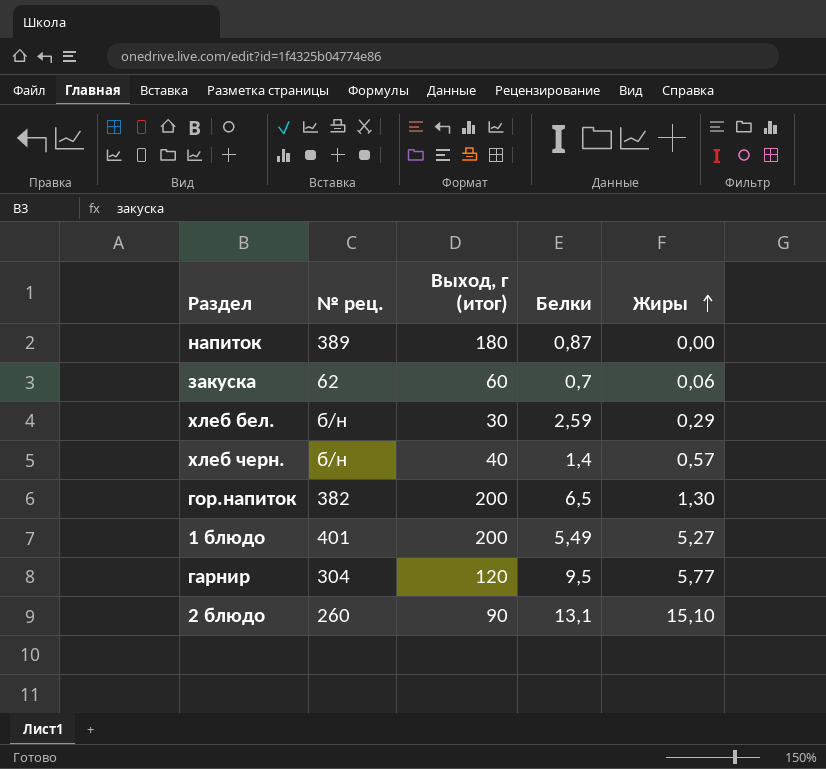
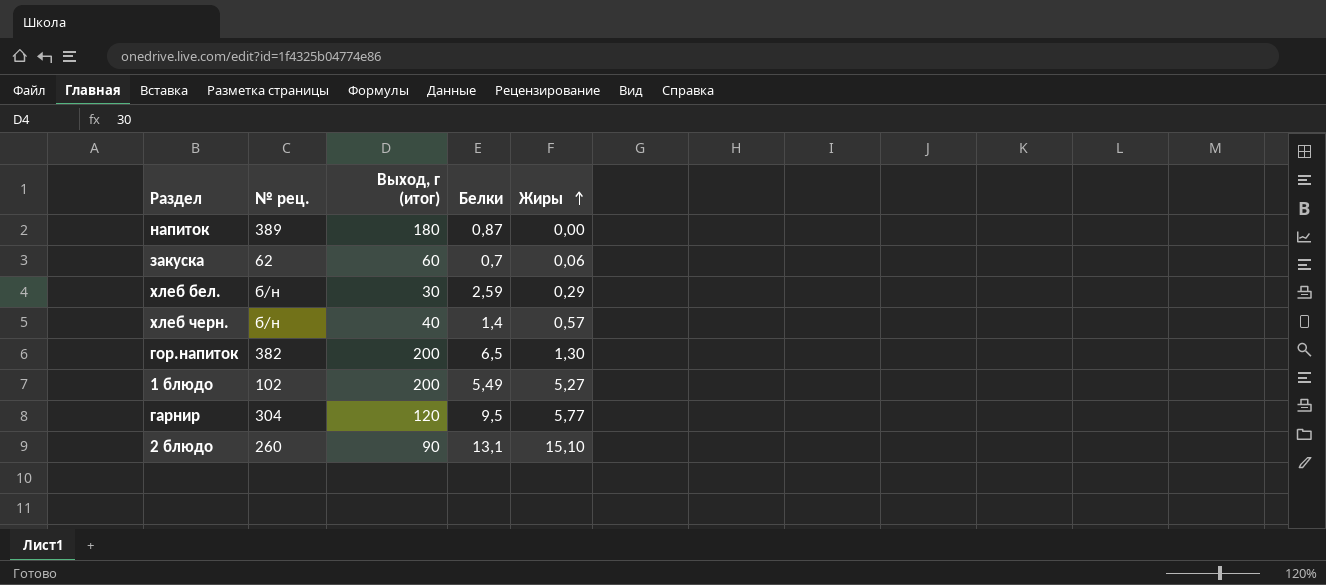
1 блюдо | № рец.: 401 -> 102

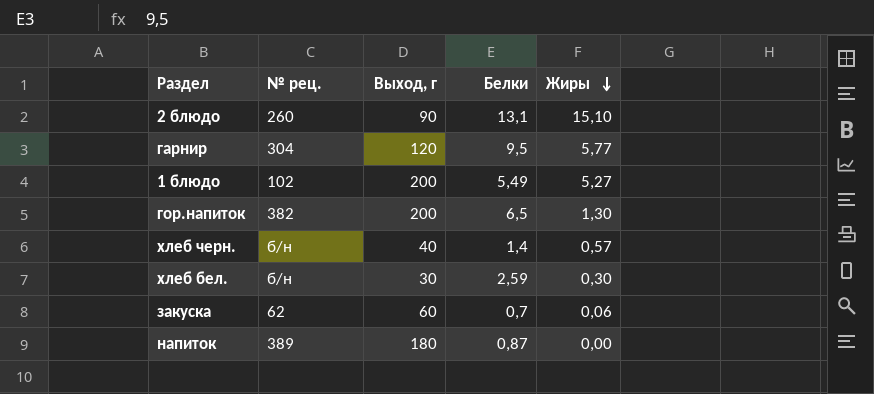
row order: Жиры ascending -> Жиры descending
column name: Выход, г (итог) -> Выход, г
хлеб бел. | Жиры: 0,29 -> 0,30

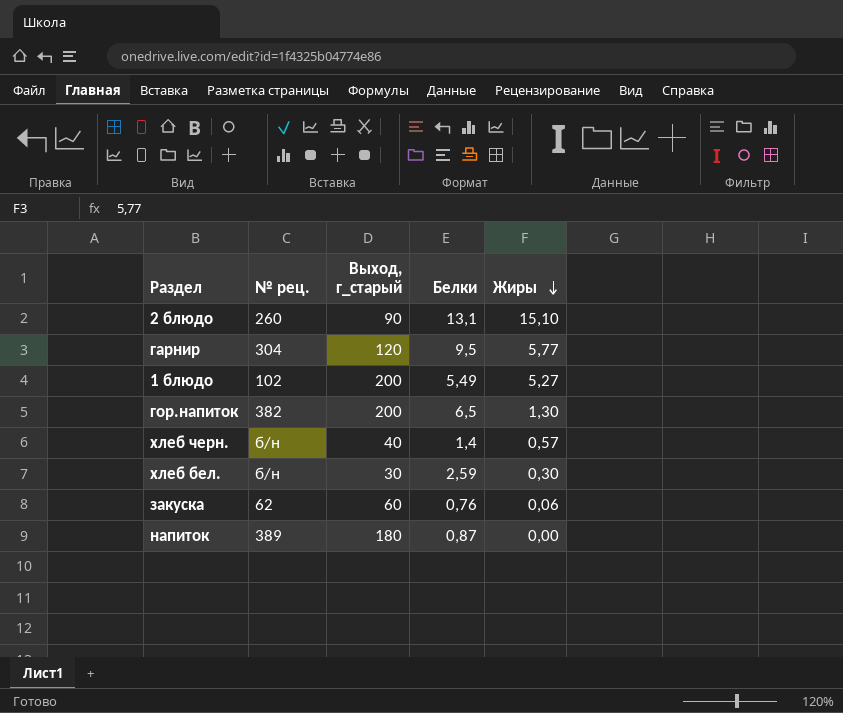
column name: Выход, г -> Выход, г_старый
закуска | Белки: 0,7 -> 0,76

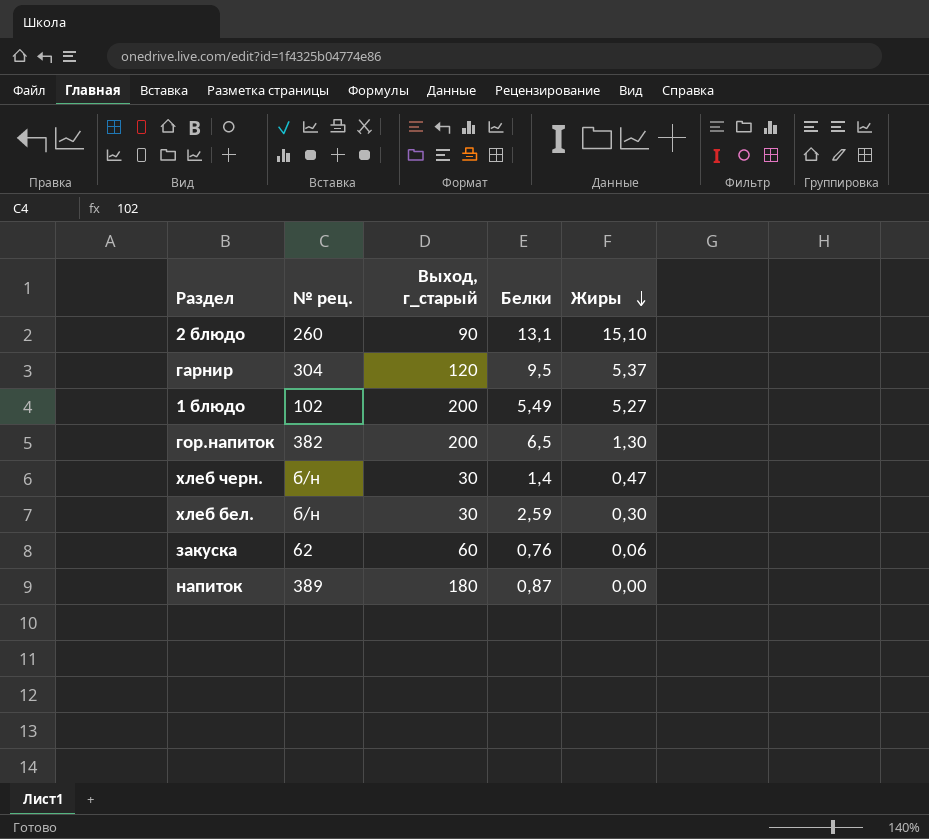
гарнир | Жиры: 5,77 -> 5,37
хлеб черн. | Выход, г_старый: 40 -> 30
хлеб черн. | Жиры: 0,57 -> 0,47

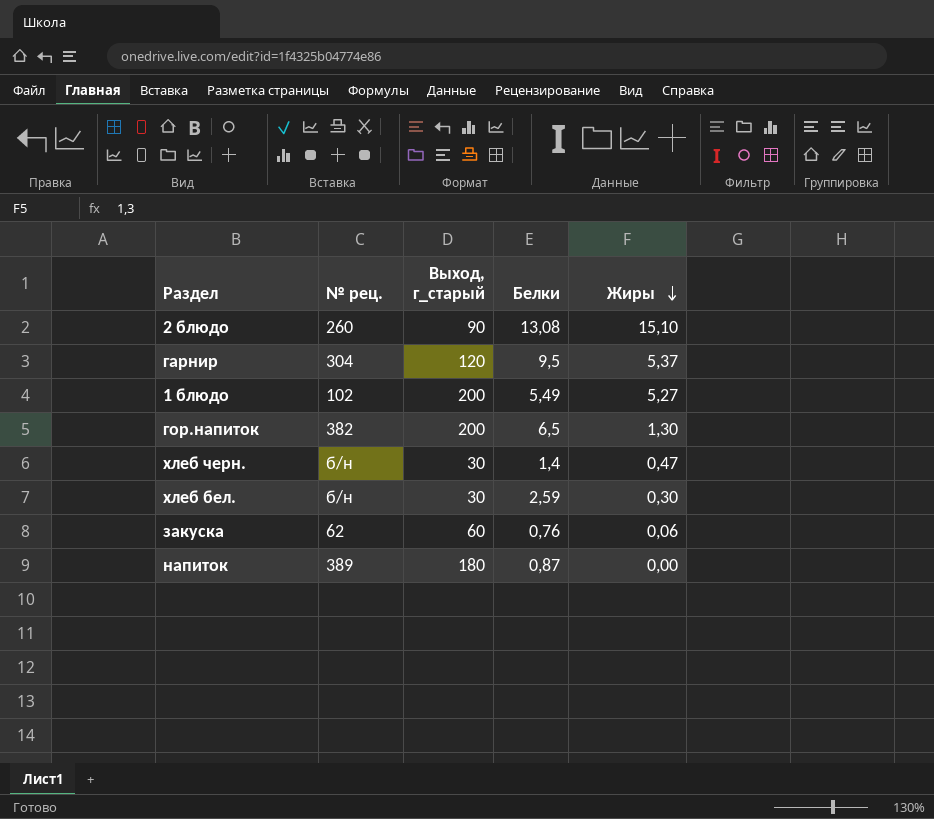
2 блюдо | Белки: 13,1 -> 13,08

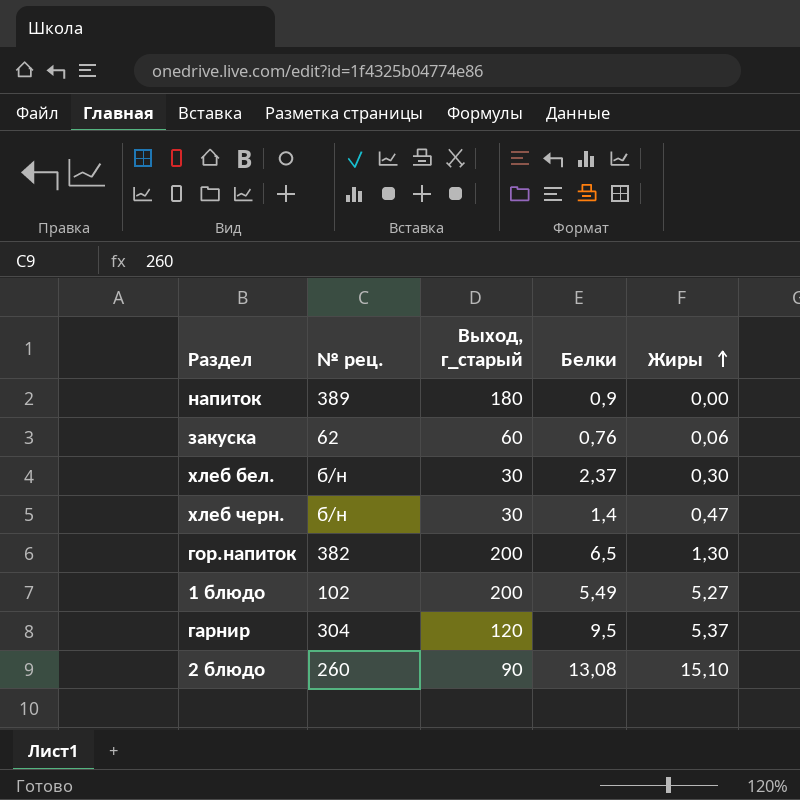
row order: Жиры descending -> Жиры ascending
напиток | Белки: 0,87 -> 0,9
хлеб бел. | Белки: 2,59 -> 2,37

